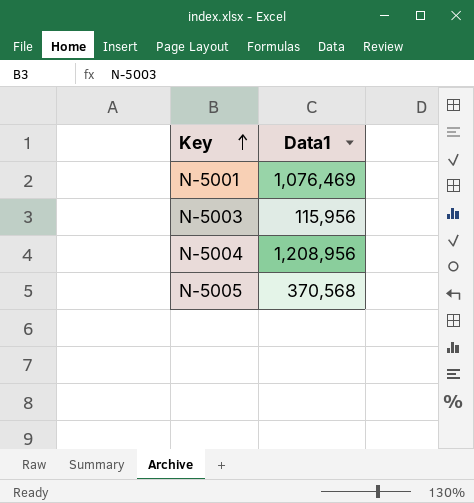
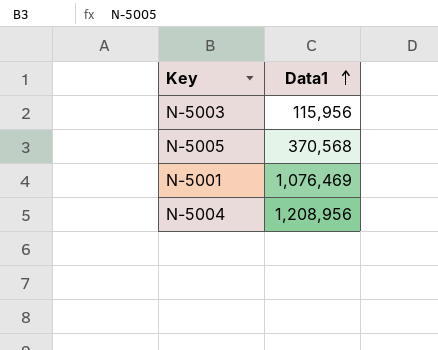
row order: Key ascending -> Data1 ascending

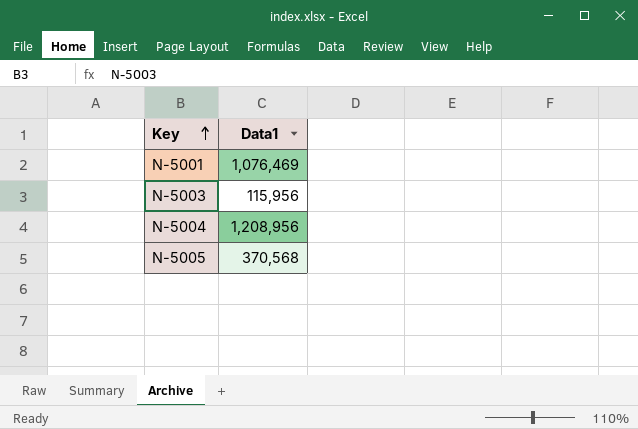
row order: Data1 ascending -> Key ascending

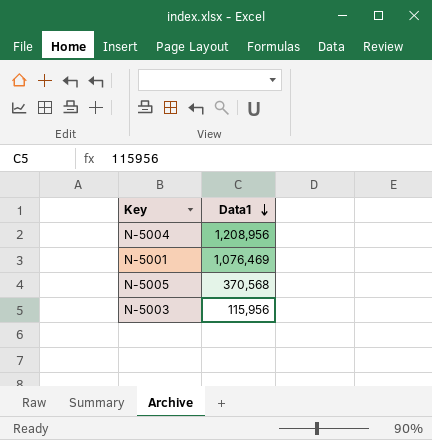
row order: Key ascending -> Data1 descending

